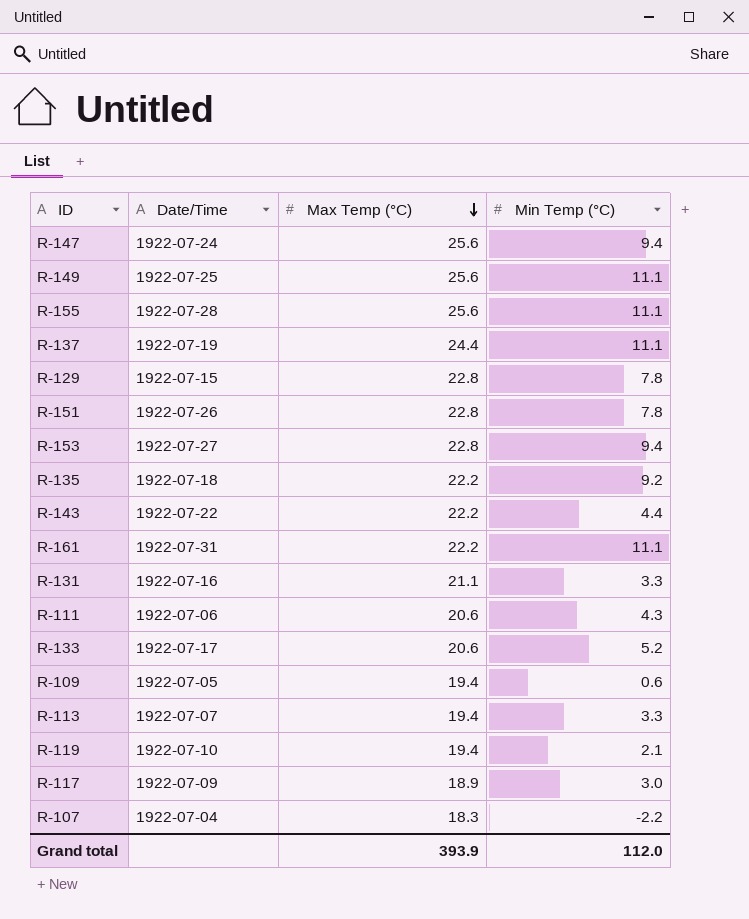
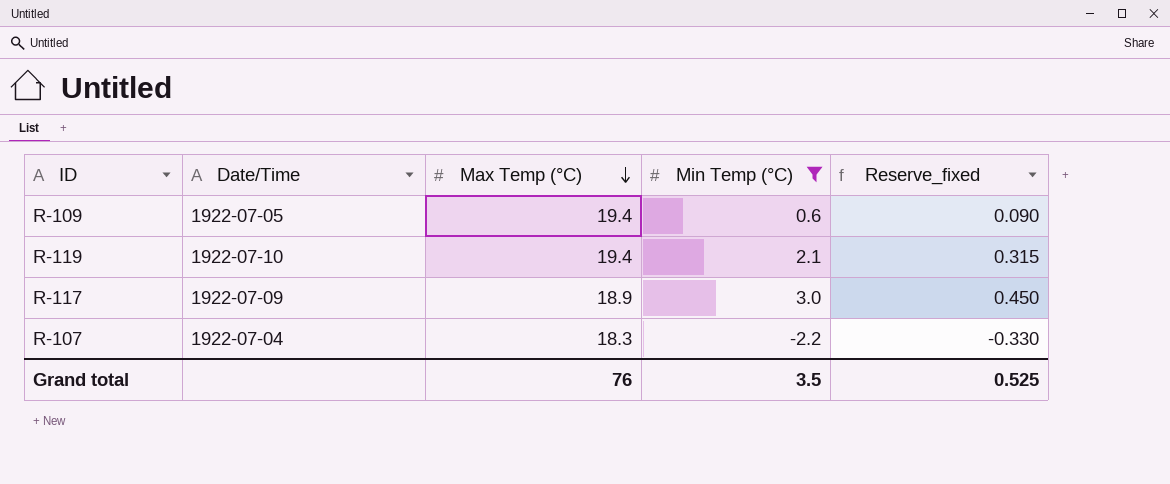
filter: none -> Min Temp (°C) <= 3.0
column Reserve_fixed | formula: none -> [Min Temp (°C)] * 0.15
Grand total | Max Temp (°C): 393.9 -> 76
Grand total | Min Temp (°C): 112.0 -> 3.5

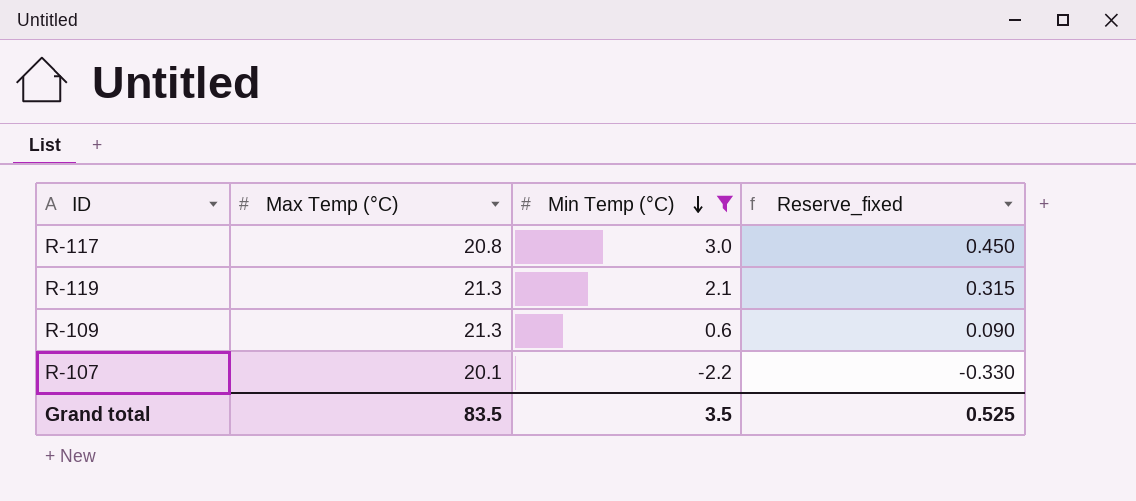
row order: Max Temp (°C) descending -> Min Temp (°C) descending
column Date/Time | position: 2 -> none
R-117 | Max Temp (°C): 18.9 -> 20.8
R-119 | Max Temp (°C): 19.4 -> 21.3
R-109 | Max Temp (°C): 19.4 -> 21.3
R-107 | Max Temp (°C): 18.3 -> 20.1
Grand total | Max Temp (°C): 76 -> 83.5

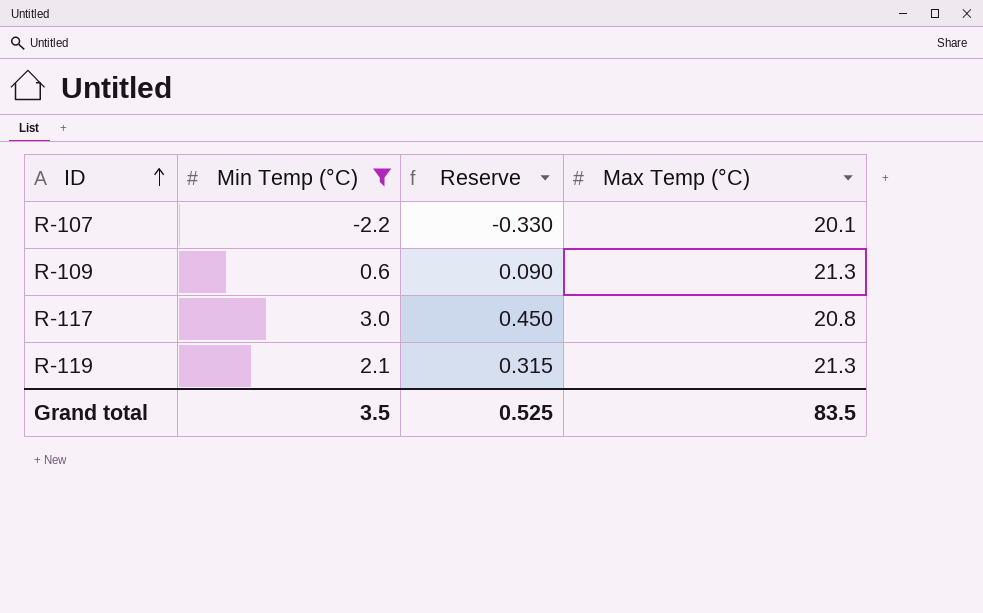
row order: Min Temp (°C) descending -> ID ascending
column name: Reserve_fixed -> Reserve
column Max Temp (°C) | position: 2 -> 4

